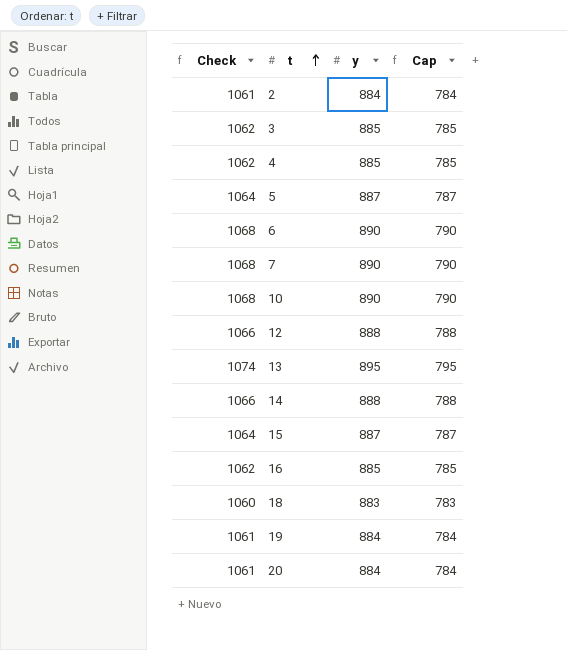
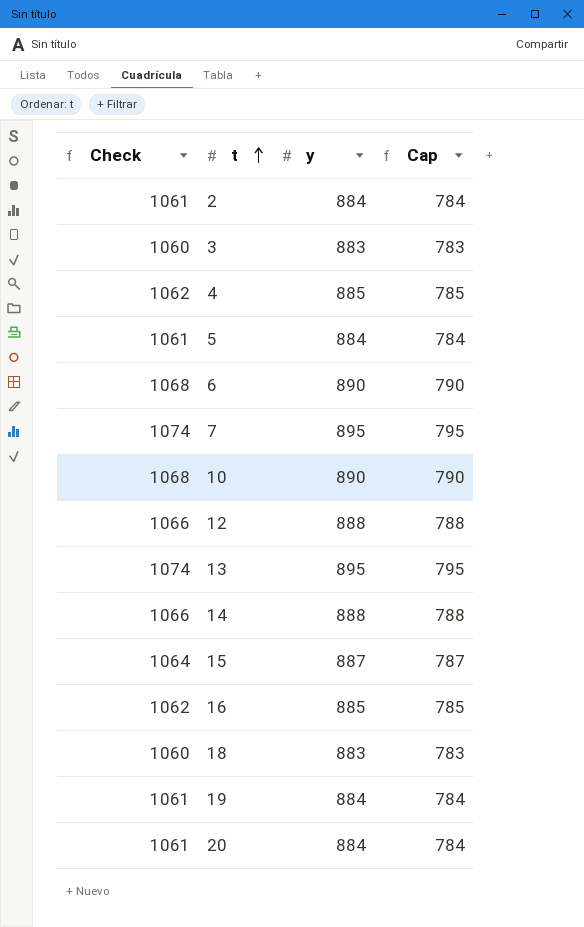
3 | Check: 1062 -> 1060
3 | y: 885 -> 883
3 | Cap: 785 -> 783
5 | Check: 1064 -> 1061
5 | y: 887 -> 884
5 | Cap: 787 -> 784
7 | Check: 1068 -> 1074
7 | y: 890 -> 895
7 | Cap: 790 -> 795

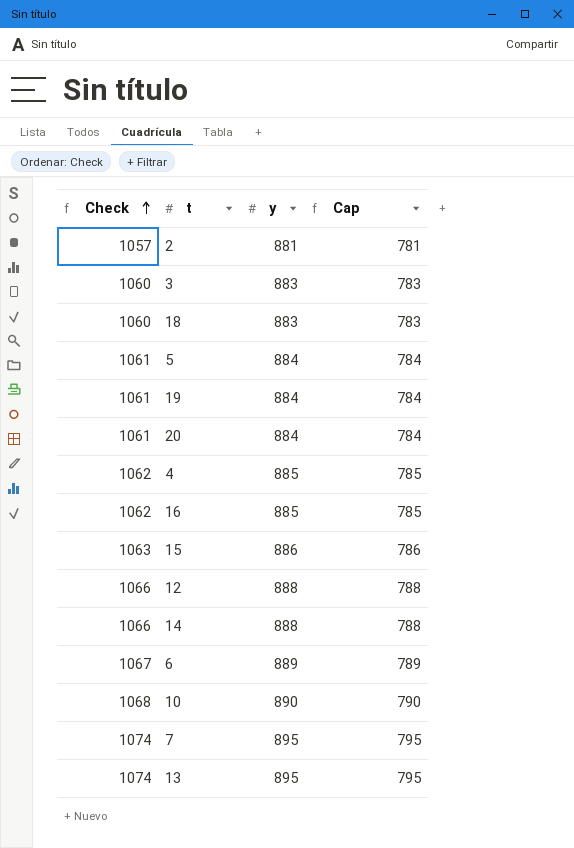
row order: t ascending -> Check ascending
2 | Check: 1061 -> 1057
2 | y: 884 -> 881
2 | Cap: 784 -> 781
15 | Check: 1064 -> 1063
15 | y: 887 -> 886
15 | Cap: 787 -> 786
6 | Check: 1068 -> 1067
6 | y: 890 -> 889
6 | Cap: 790 -> 789

